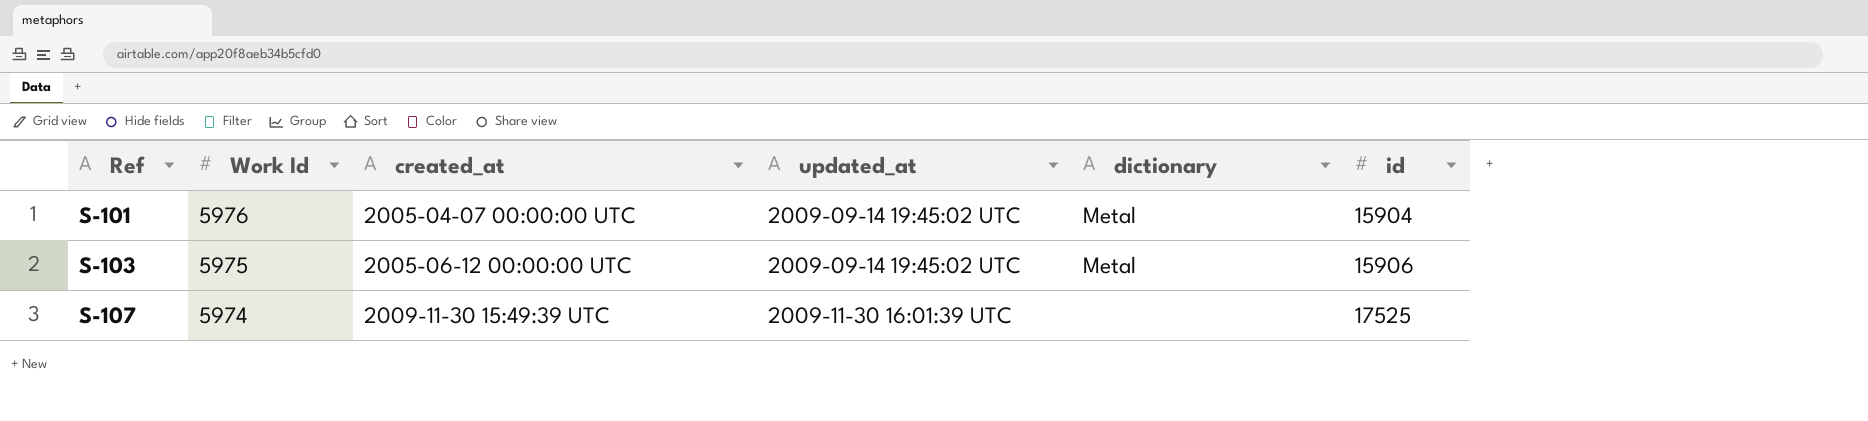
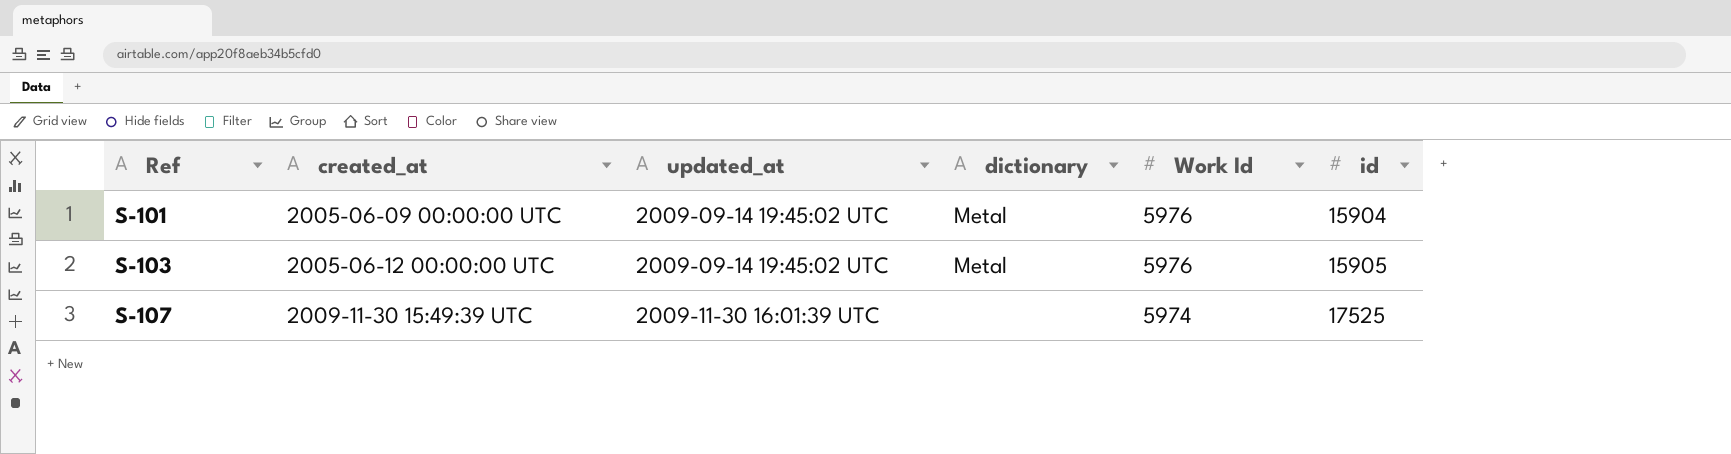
column Work Id | position: 2 -> 5
S-101 | created_at: 2005-04-07 00:00:00 UTC -> 2005-06-09 00:00:00 UTC
S-103 | Work Id: 5975 -> 5976
S-103 | id: 15906 -> 15905

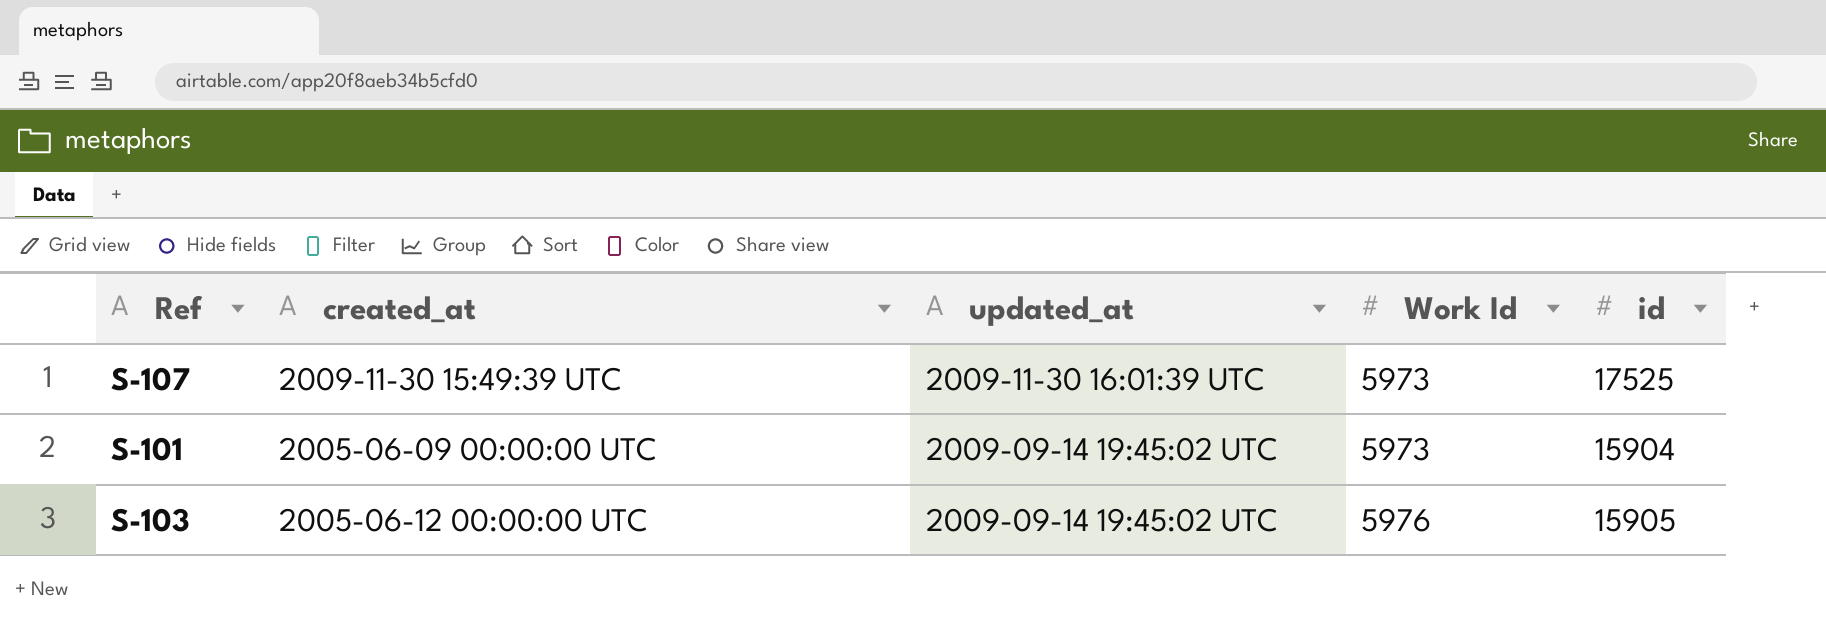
row order: Ref ascending -> updated_at descending
column dictionary | position: 4 -> none
S-107 | Work Id: 5974 -> 5973
S-101 | Work Id: 5976 -> 5973

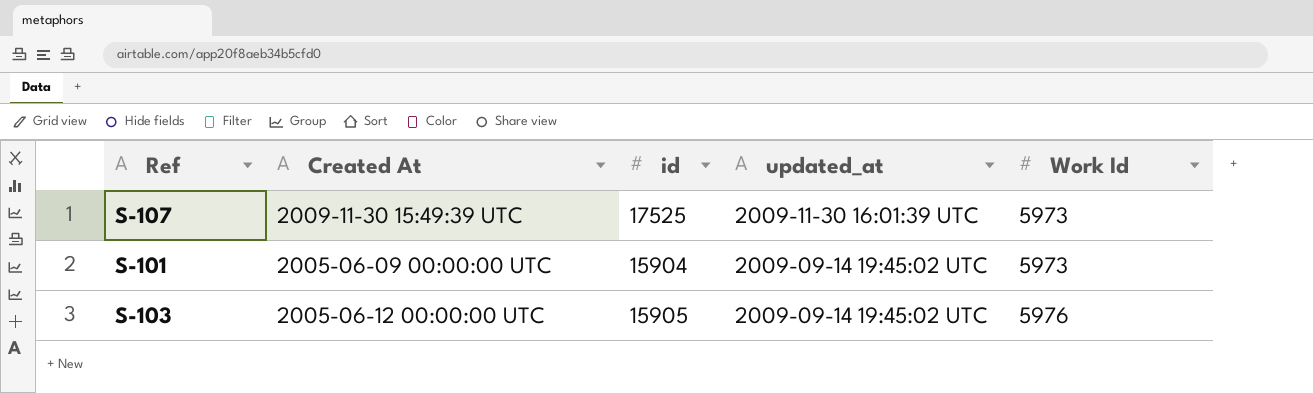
column name: created_at -> Created At
column id | position: 5 -> 3

